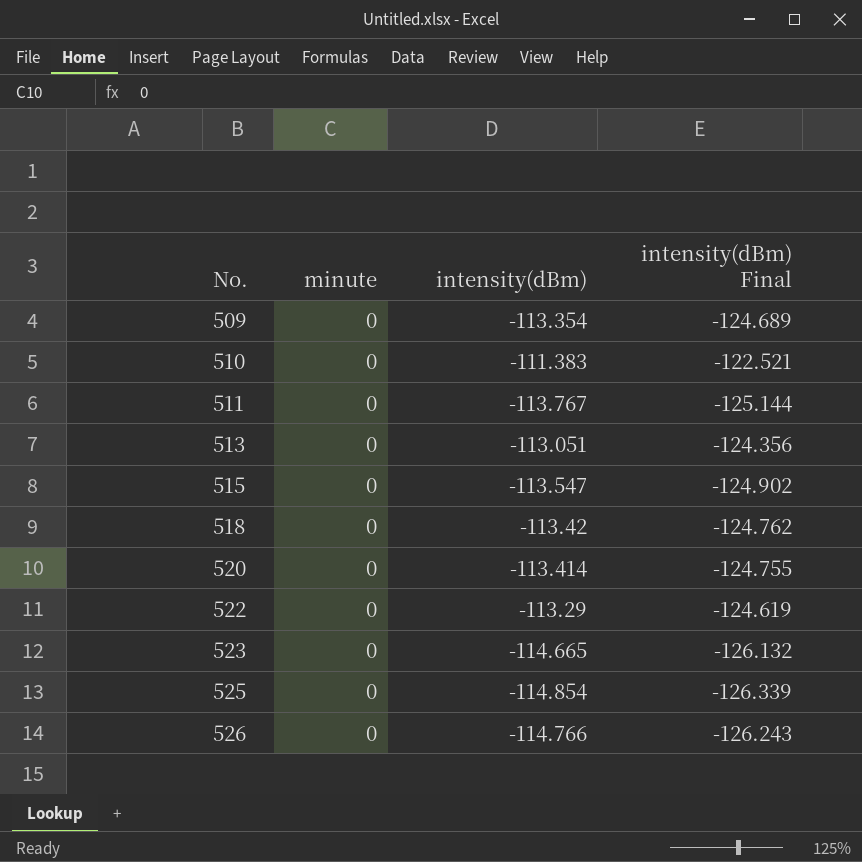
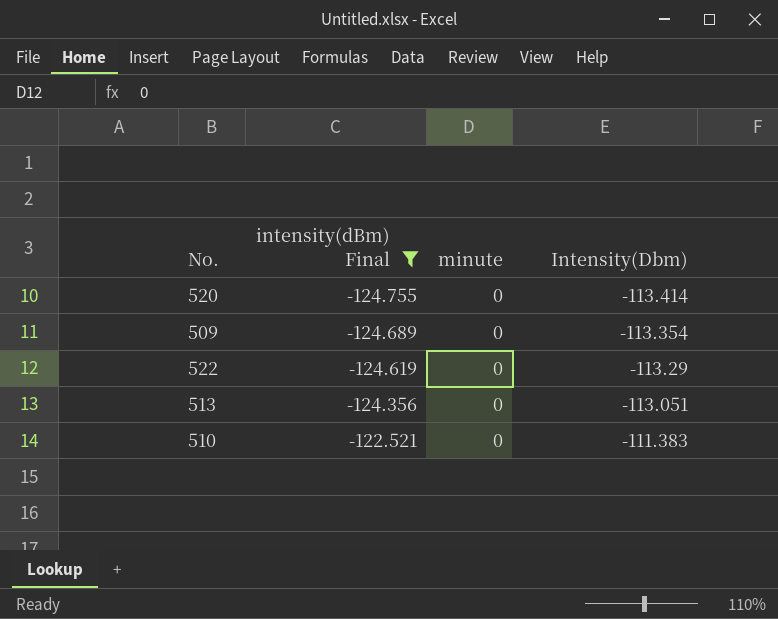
filter: none -> intensity(dBm) Final >= -124.755
row order: No. ascending -> intensity(dBm) Final ascending
column intensity(dBm) Final | position: 4 -> 2
column name: intensity(dBm) -> Intensity(Dbm)

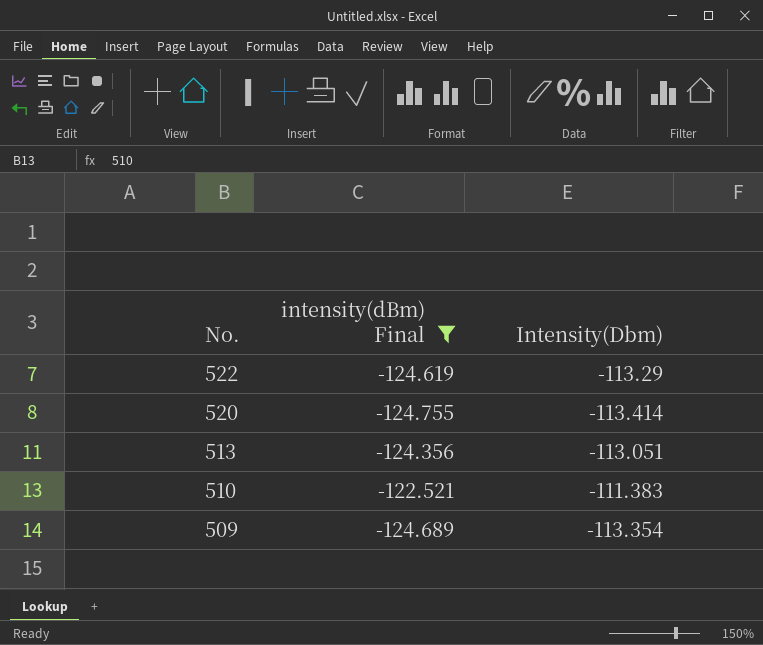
row order: intensity(dBm) Final ascending -> No. descending
column minute | position: 3 -> none

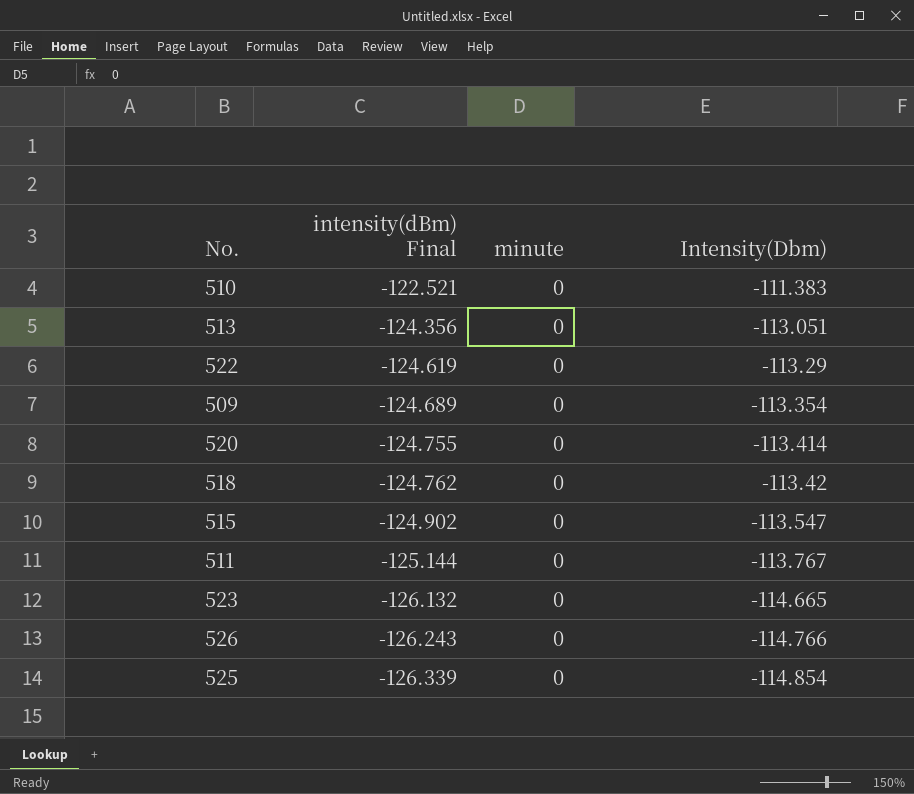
filter: intensity(dBm) Final >= -124.755 -> none
row order: No. descending -> intensity(dBm) Final descending
column minute | position: none -> 3

